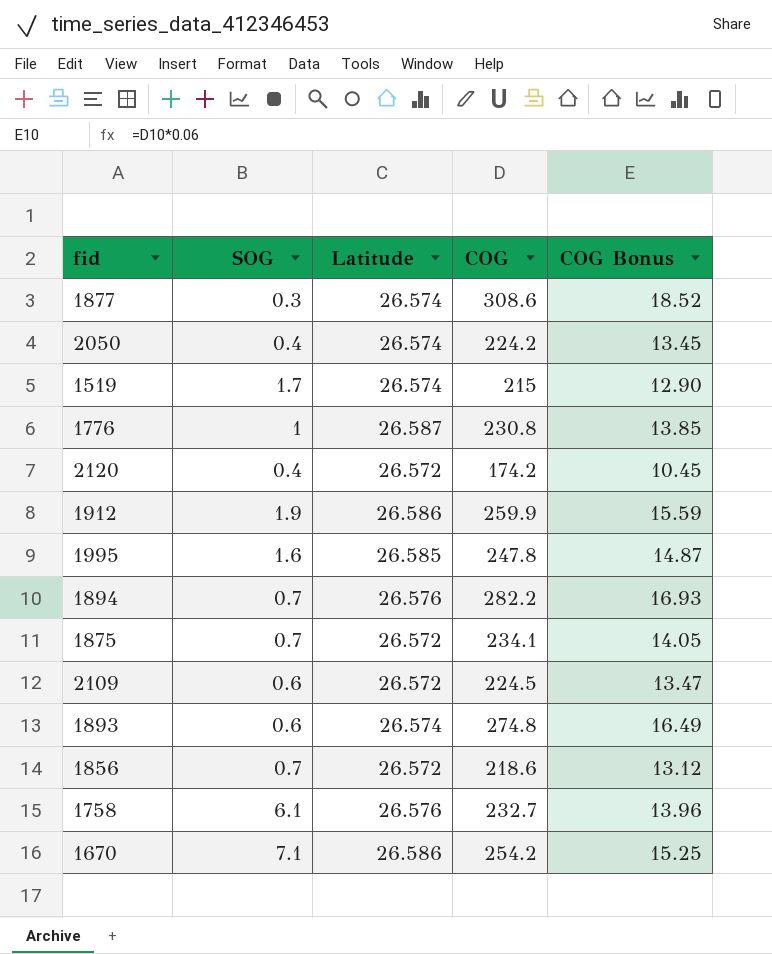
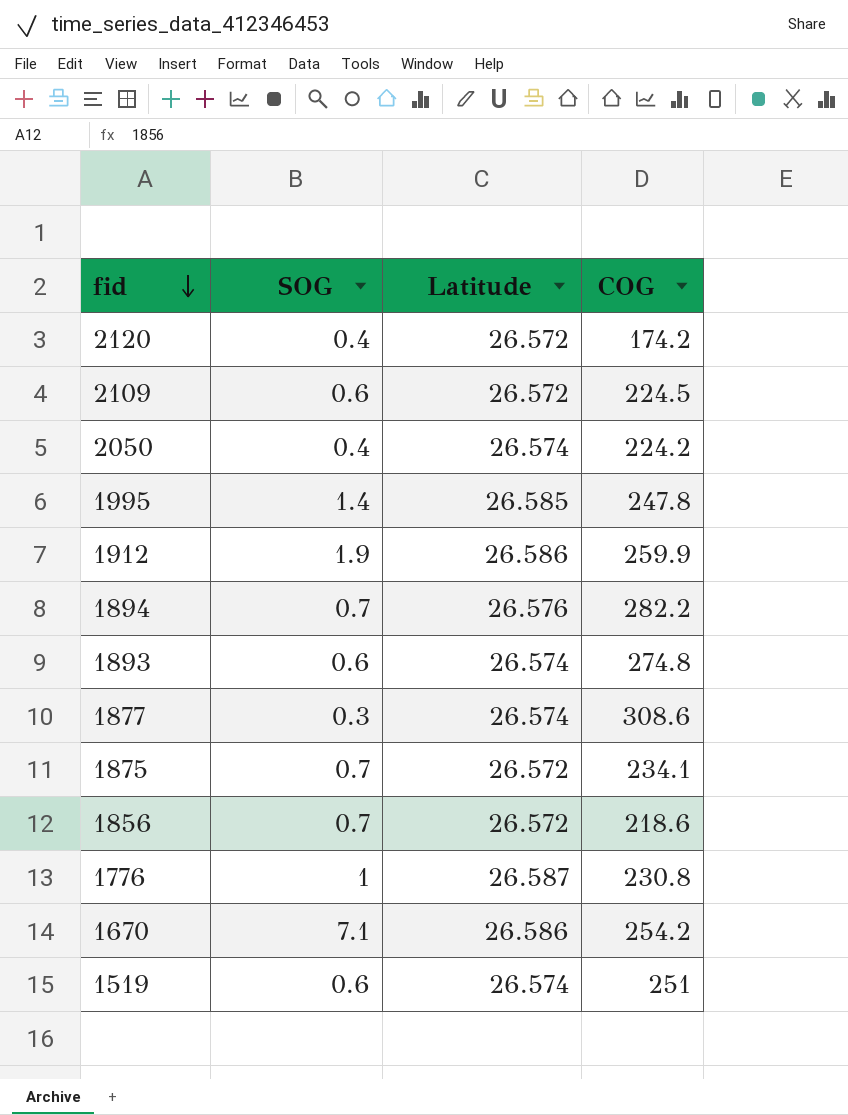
row order: none -> fid descending
column COG Bonus | formula: [COG] * 0.06 -> none
row 1758: 6.1 | 26.576 | 232.7 | 13.96 -> none
1995 | SOG: 1.6 -> 1.4
1519 | SOG: 1.7 -> 0.6
1519 | COG: 215 -> 251

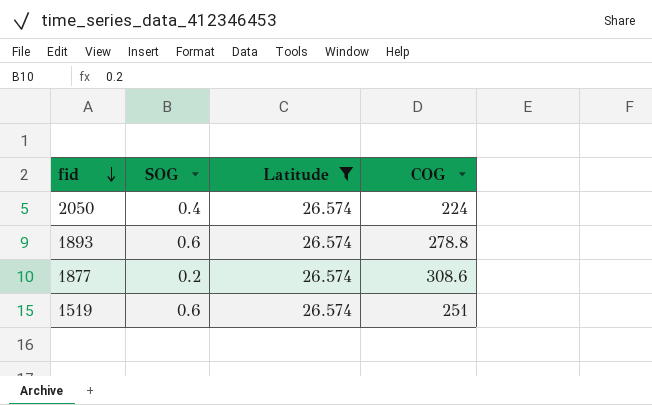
filter: none -> Latitude = 26.574
2050 | COG: 224.2 -> 224
1893 | COG: 274.8 -> 278.8
1877 | SOG: 0.3 -> 0.2

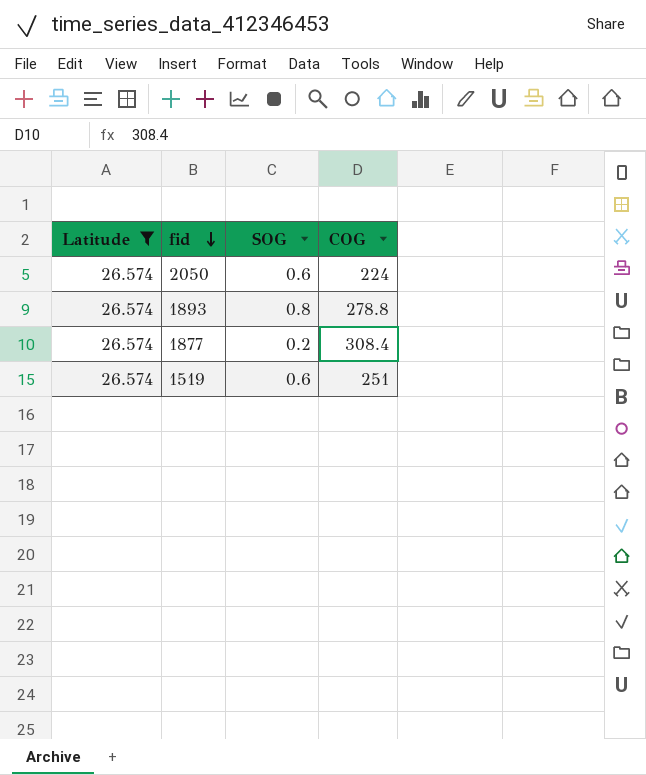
column Latitude | position: 3 -> 1
2050 | SOG: 0.4 -> 0.6
1893 | SOG: 0.6 -> 0.8
1877 | COG: 308.6 -> 308.4

